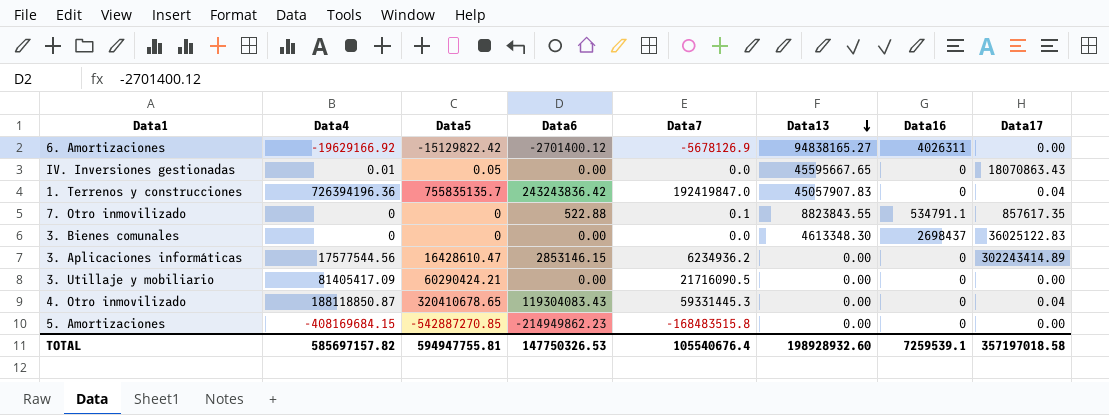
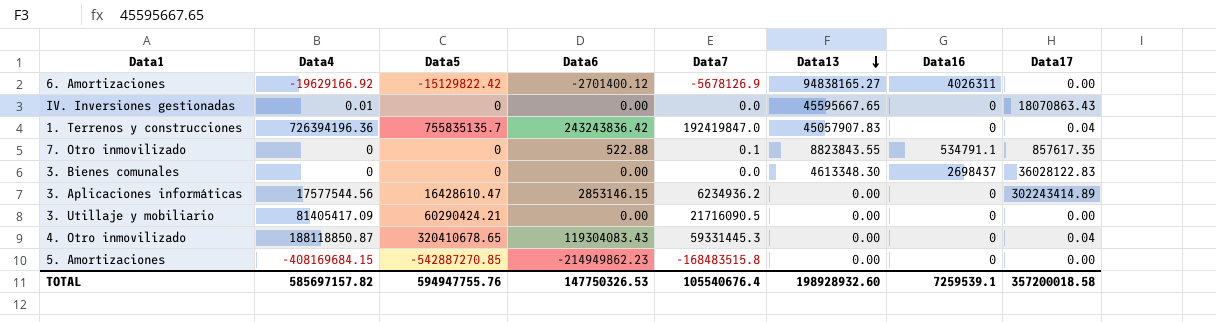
IV. Inversiones gestionadas | Data5: 0.05 -> 0
3. Bienes comunales | Data17: 36025122.83 -> 36028122.83
TOTAL | Data5: 594947755.81 -> 594947755.76
TOTAL | Data17: 357197018.58 -> 357200018.58

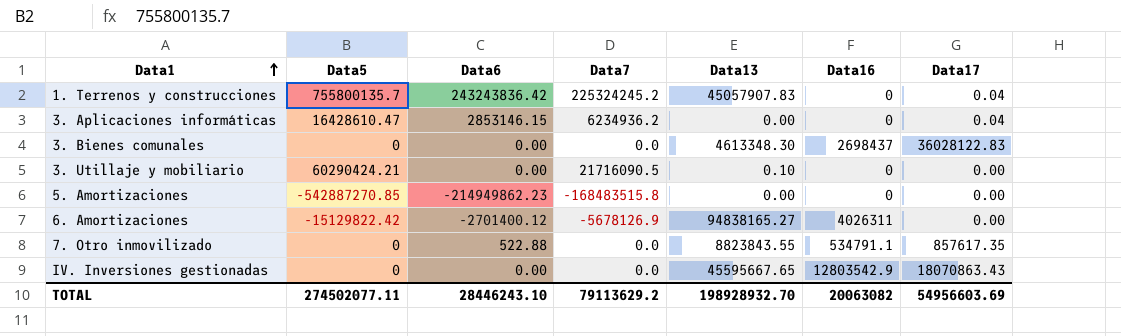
row order: Data13 descending -> Data1 ascending
column Data4 | position: 2 -> none
row 4. Otro inmovilizado: 188118850.87 | 320410678.65 | 119304083.43 | 59331445.3 | 0.00 | 0 | 0.04 -> none
1. Terrenos y construcciones | Data5: 755835135.7 -> 755800135.7
1. Terrenos y construcciones | Data7: 192419847.0 -> 225324245.2
3. Aplicaciones informáticas | Data17: 302243414.89 -> 0.04
3. Utillaje y mobiliario | Data13: 0.00 -> 0.10
7. Otro inmovilizado | Data7: 0.1 -> 0.0
IV. Inversiones gestionadas | Data16: 0 -> 12803542.9
TOTAL | Data5: 594947755.76 -> 274502077.11
TOTAL | Data6: 147750326.53 -> 28446243.10
TOTAL | Data7: 105540676.4 -> 79113629.2
TOTAL | Data13: 198928932.60 -> 198928932.70
TOTAL | Data16: 7259539.1 -> 20063082
TOTAL | Data17: 357200018.58 -> 54956603.69

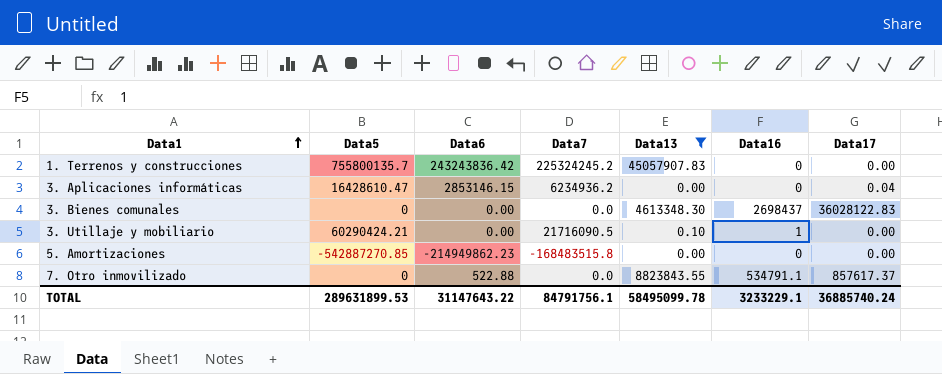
filter: none -> Data13 <= 45057907.83
1. Terrenos y construcciones | Data17: 0.04 -> 0.00
3. Utillaje y mobiliario | Data16: 0 -> 1
7. Otro inmovilizado | Data17: 857617.35 -> 857617.37
TOTAL | Data5: 274502077.11 -> 289631899.53
TOTAL | Data6: 28446243.10 -> 31147643.22
TOTAL | Data7: 79113629.2 -> 84791756.1
TOTAL | Data13: 198928932.70 -> 58495099.78
TOTAL | Data16: 20063082 -> 3233229.1
TOTAL | Data17: 54956603.69 -> 36885740.24

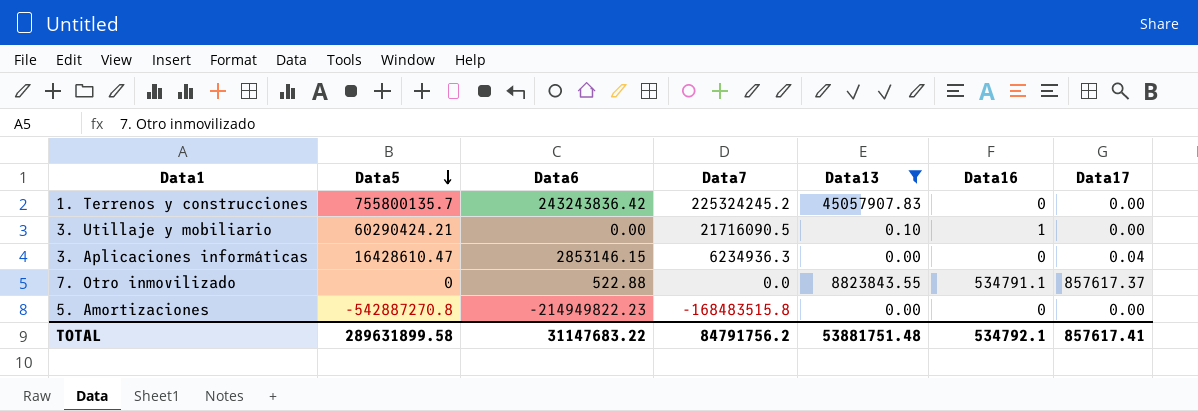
row order: Data1 ascending -> Data5 descending
row 3. Bienes comunales: 0 | 0.00 | 0.0 | 4613348.30 | 2698437 | 36028122.83 -> none
3. Aplicaciones informáticas | Data7: 6234936.2 -> 6234936.3
5. Amortizaciones | Data5: -542887270.85 -> -542887270.8
5. Amortizaciones | Data6: -214949862.23 -> -214949822.23
TOTAL | Data5: 289631899.53 -> 289631899.58
TOTAL | Data6: 31147643.22 -> 31147683.22
TOTAL | Data7: 84791756.1 -> 84791756.2
TOTAL | Data13: 58495099.78 -> 53881751.48
TOTAL | Data16: 3233229.1 -> 534792.1
TOTAL | Data17: 36885740.24 -> 857617.41

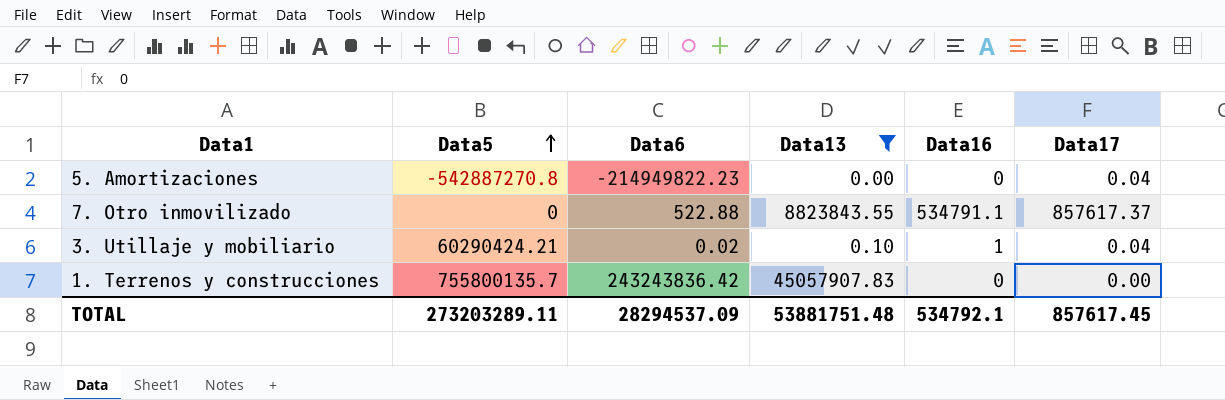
row order: Data5 descending -> Data5 ascending
column Data7 | position: 4 -> none
row 3. Aplicaciones informáticas: 16428610.47 | 2853146.15 | 6234936.3 | 0.00 | 0 | 0.04 -> none
5. Amortizaciones | Data17: 0.00 -> 0.04
3. Utillaje y mobiliario | Data6: 0.00 -> 0.02
3. Utillaje y mobiliario | Data17: 0.00 -> 0.04
TOTAL | Data5: 289631899.58 -> 273203289.11
TOTAL | Data6: 31147683.22 -> 28294537.09
TOTAL | Data17: 857617.41 -> 857617.45

